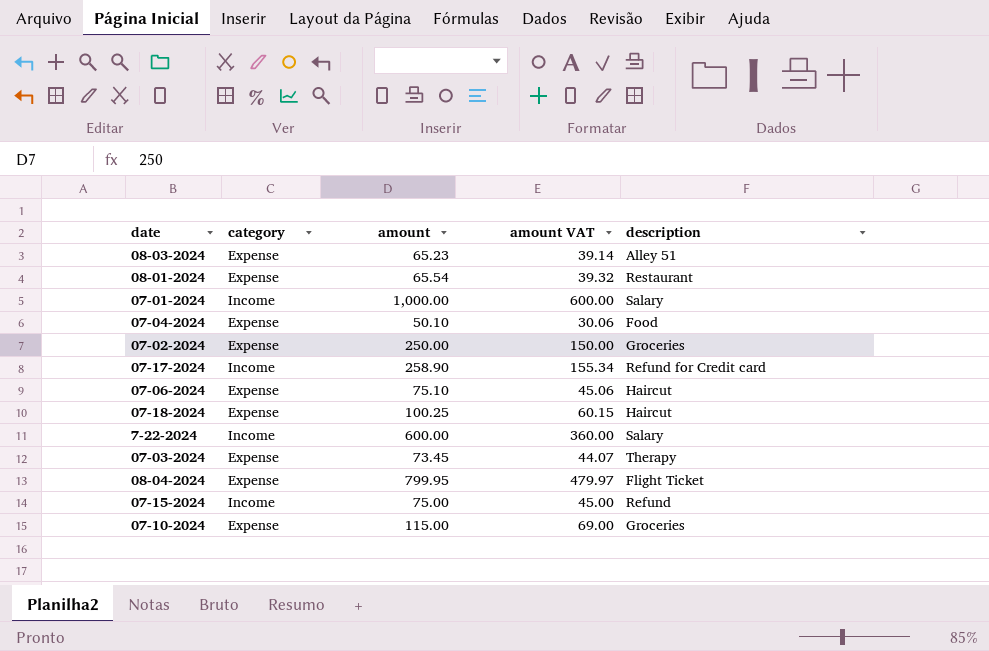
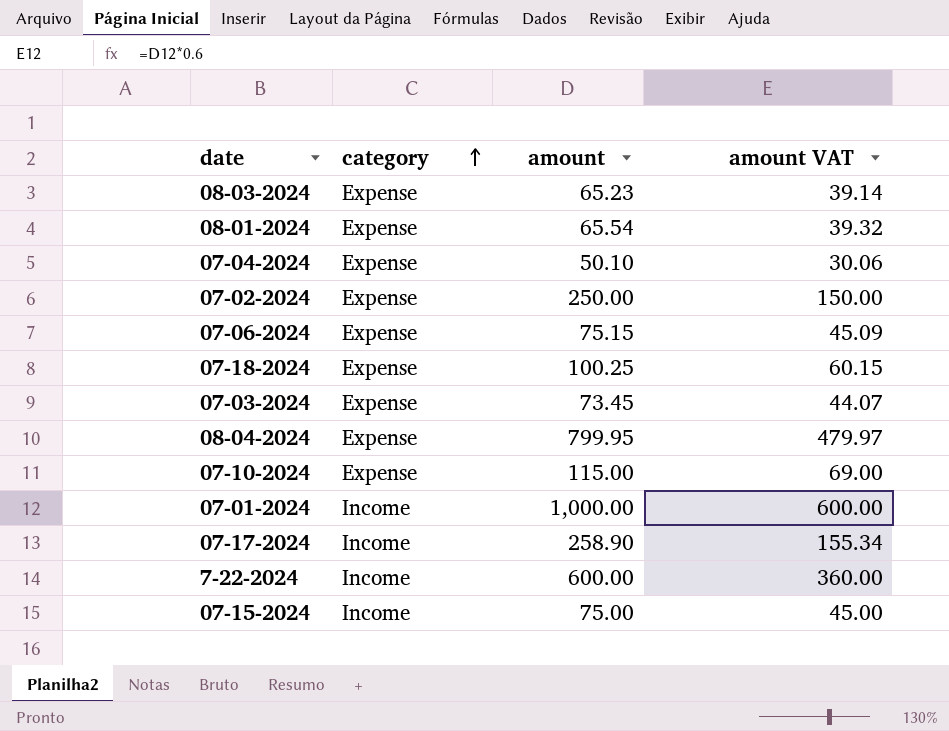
row order: none -> category ascending
column description | position: 5 -> none
07-06-2024 | amount: 75.10 -> 75.15
07-06-2024 | amount VAT: 45.06 -> 45.09

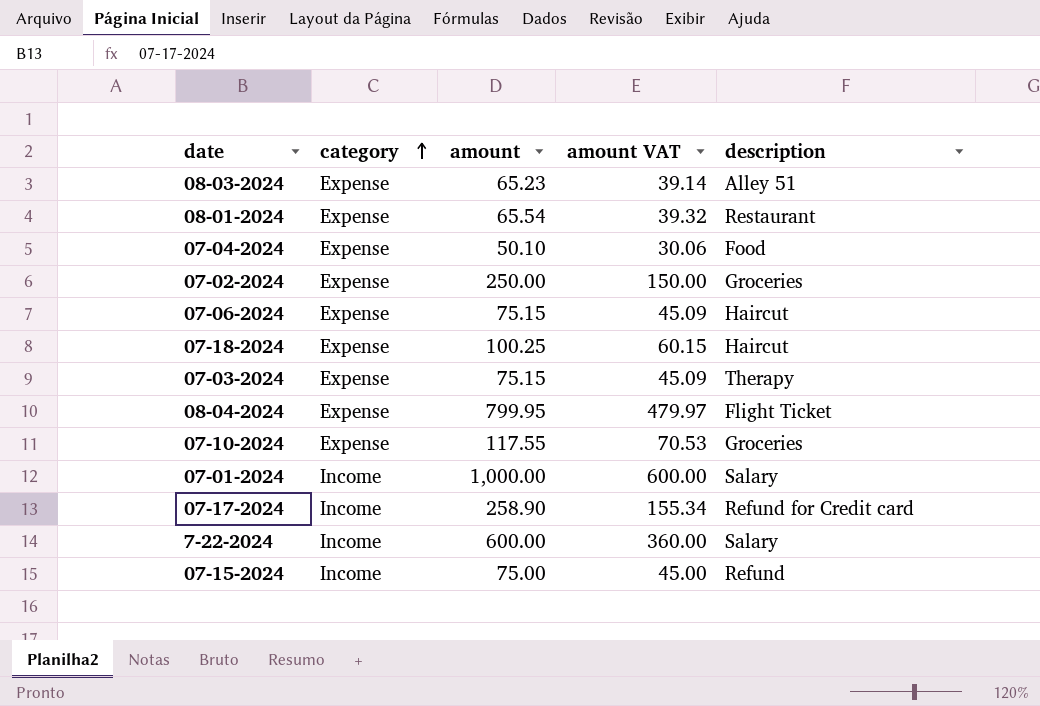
column description | position: none -> 5
07-03-2024 | amount: 73.45 -> 75.15
07-03-2024 | amount VAT: 44.07 -> 45.09
07-10-2024 | amount: 115.00 -> 117.55
07-10-2024 | amount VAT: 69.00 -> 70.53

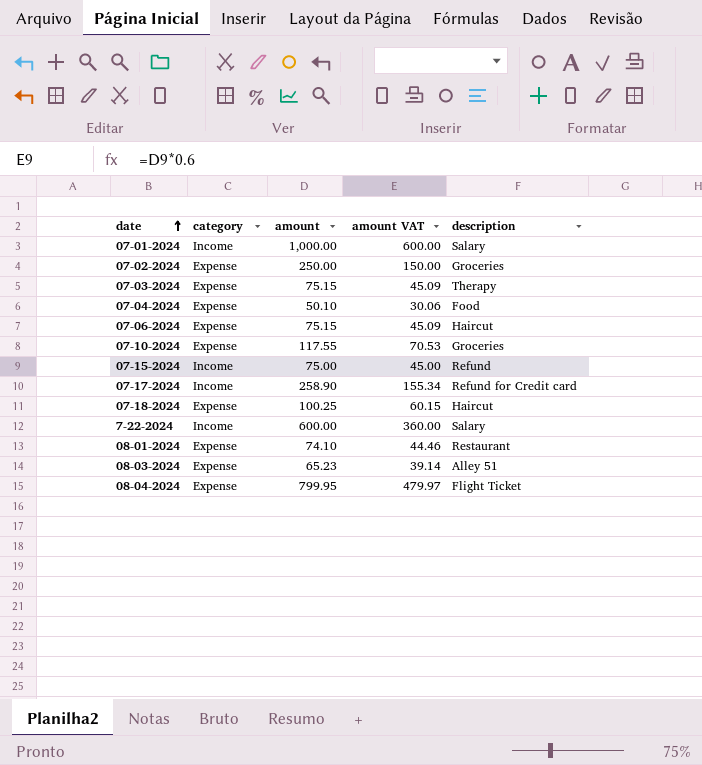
row order: category ascending -> date ascending
08-01-2024 | amount: 65.54 -> 74.10
08-01-2024 | amount VAT: 39.32 -> 44.46

